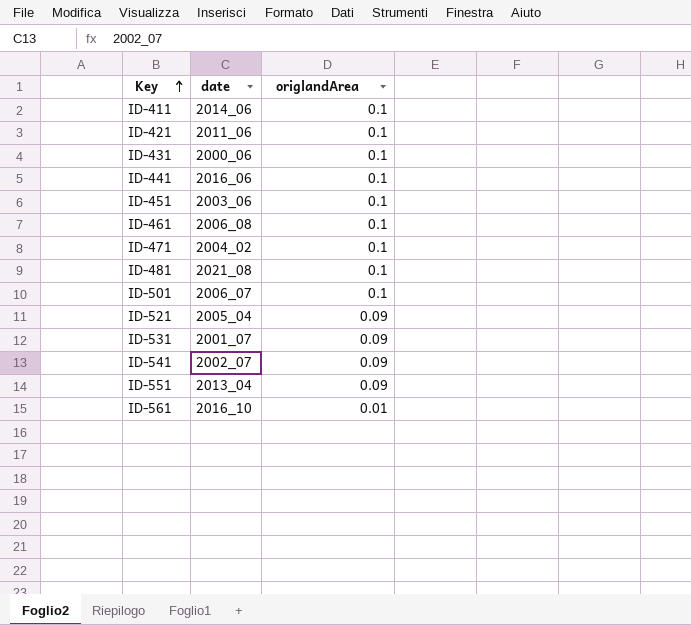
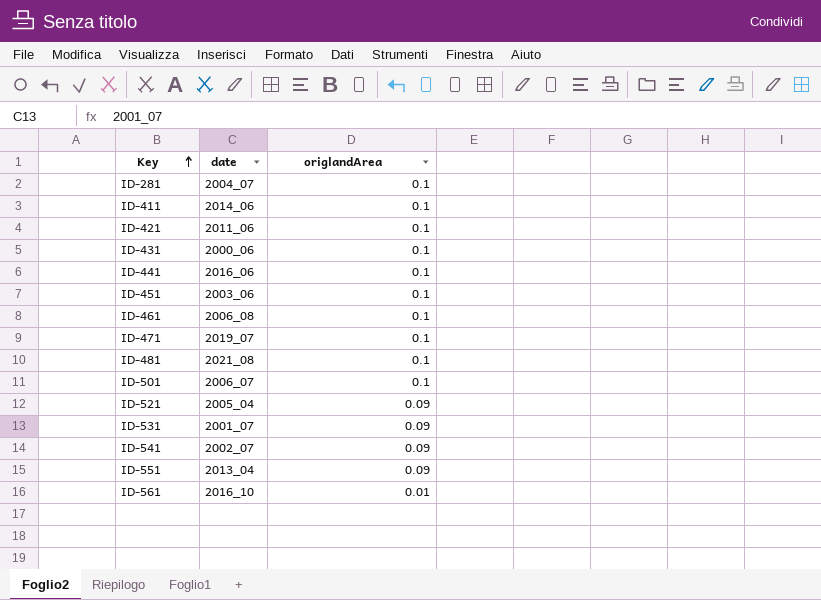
row ID-281: none -> 2004_07 | 0.1
ID-471 | date: 2004_02 -> 2019_07

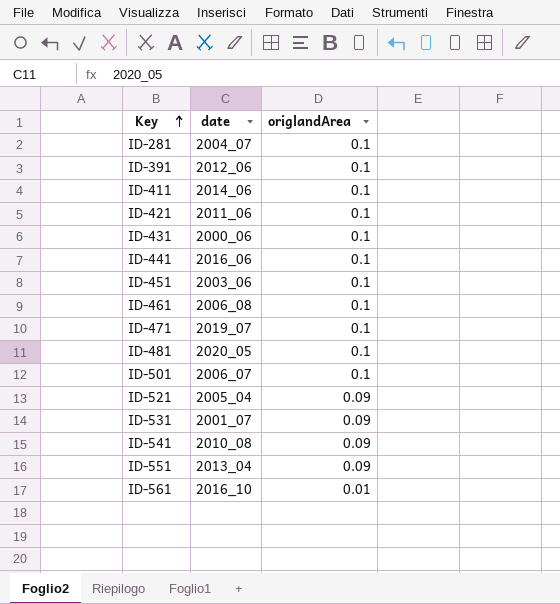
row ID-391: none -> 2012_06 | 0.1
ID-481 | date: 2021_08 -> 2020_05
ID-541 | date: 2002_07 -> 2010_08

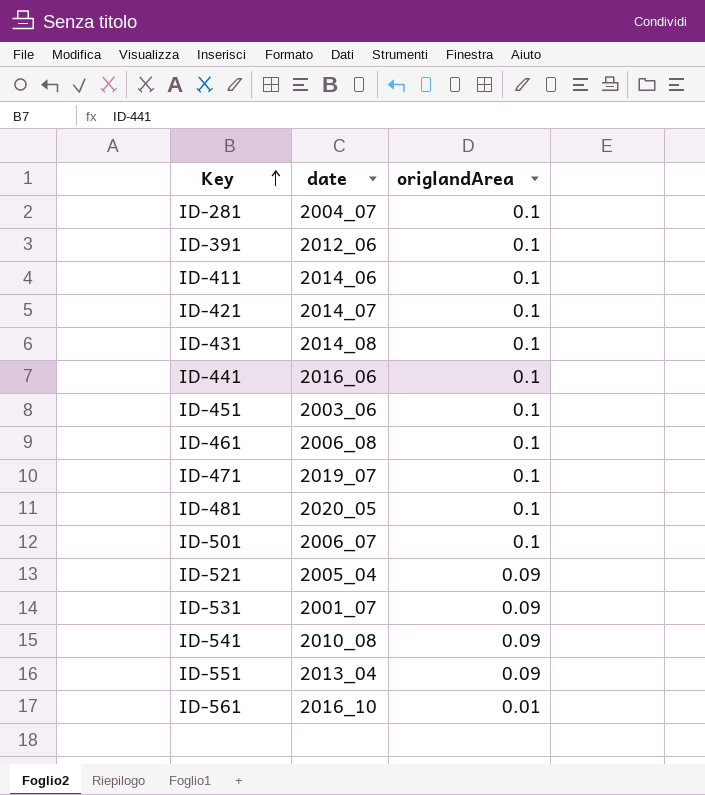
ID-421 | date: 2011_06 -> 2014_07
ID-431 | date: 2000_06 -> 2014_08

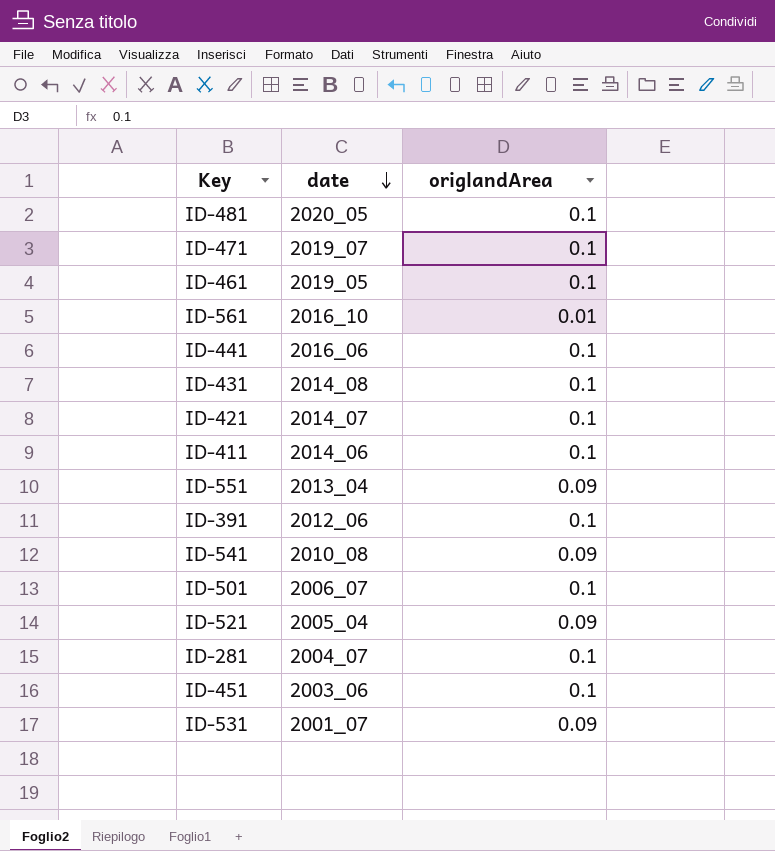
row order: Key ascending -> date descending
ID-461 | date: 2006_08 -> 2019_05

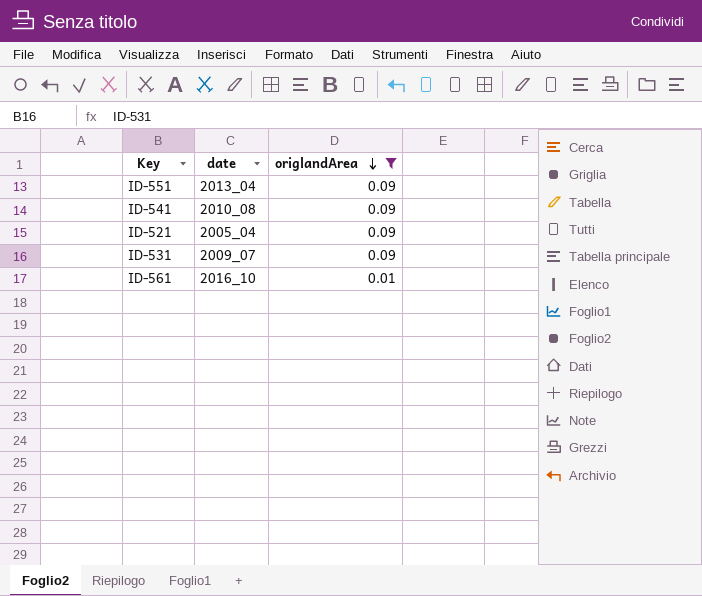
filter: none -> origlandArea != 0.1
row order: date descending -> origlandArea descending
ID-531 | date: 2001_07 -> 2009_07

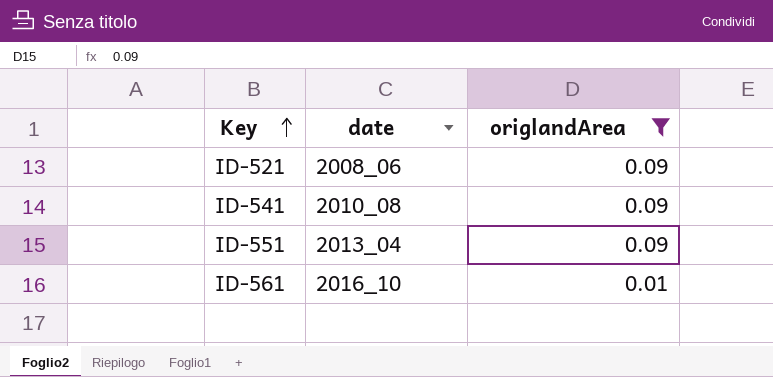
row order: origlandArea descending -> Key ascending
row ID-531: 2009_07 | 0.09 -> none
ID-521 | date: 2005_04 -> 2008_06

